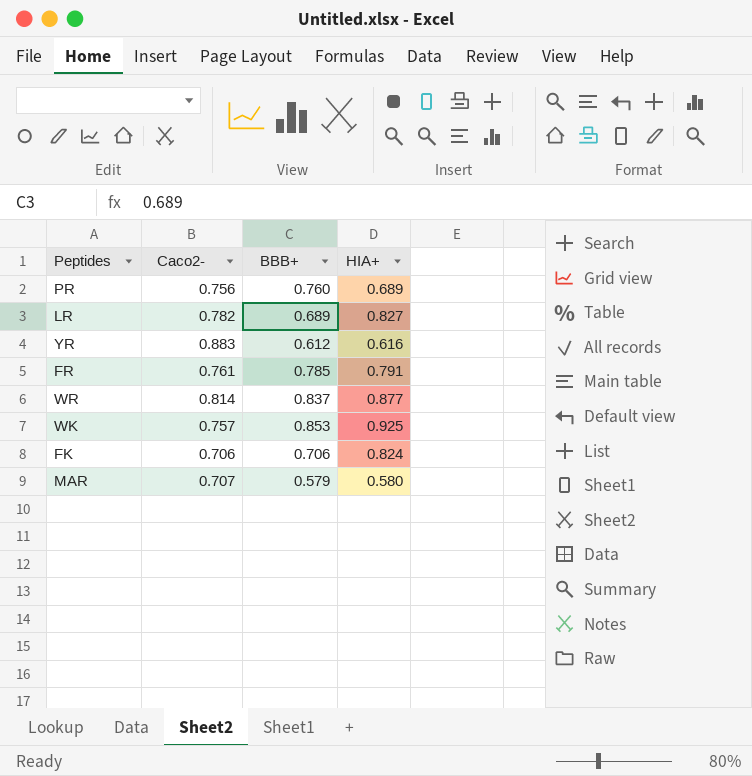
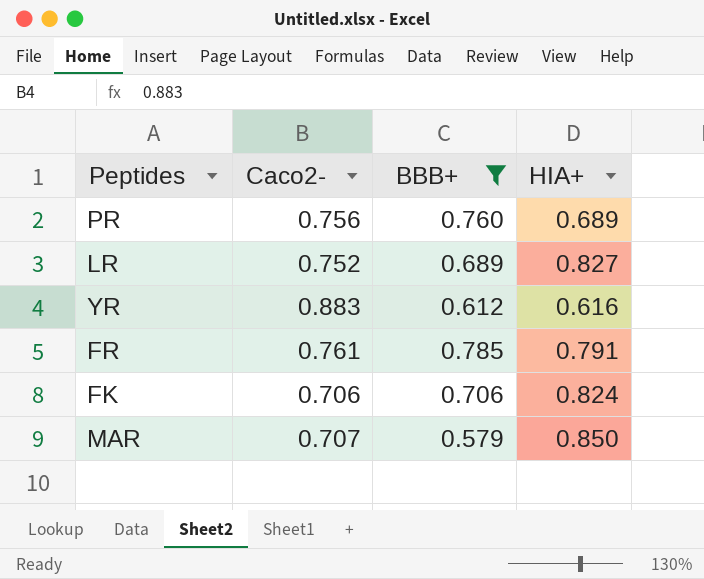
filter: none -> BBB+ <= 0.785
LR | Caco2-: 0.782 -> 0.752
MAR | HIA+: 0.580 -> 0.850

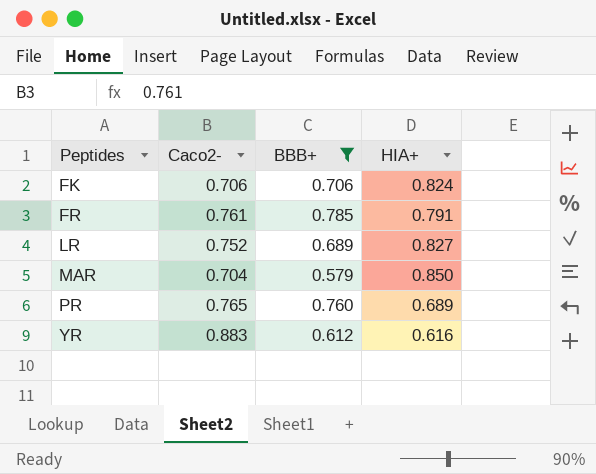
row order: none -> Peptides ascending
MAR | Caco2-: 0.707 -> 0.704
PR | Caco2-: 0.756 -> 0.765

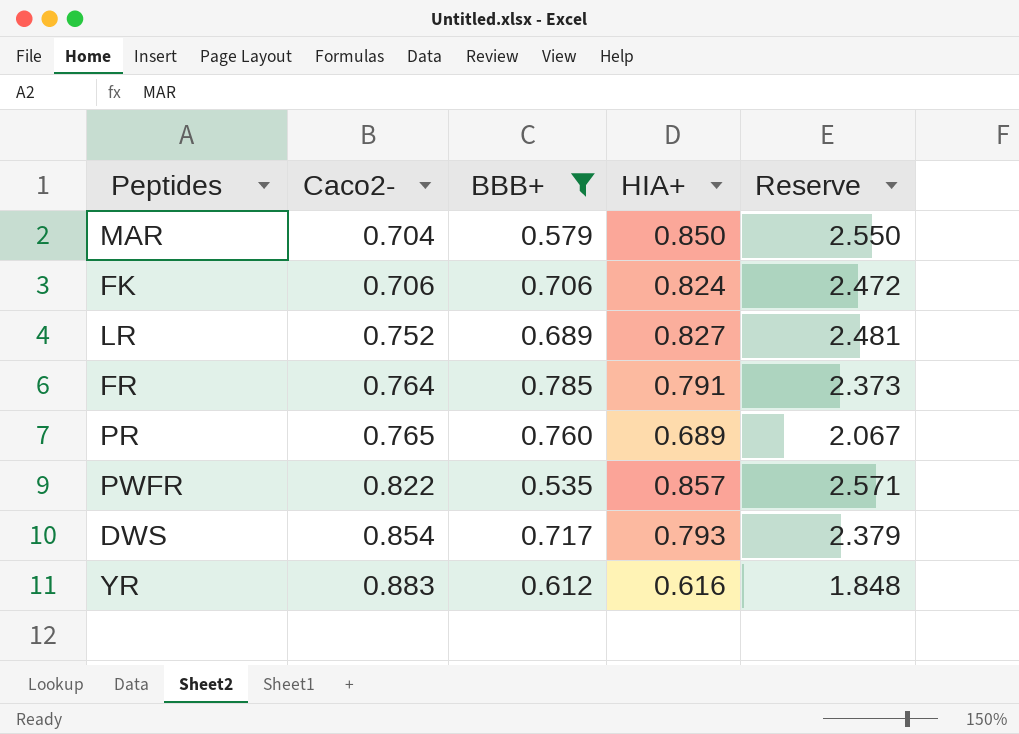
row order: Peptides ascending -> Caco2- ascending
column Reserve | formula: none -> [HIA+] * 3
FR | Caco2-: 0.761 -> 0.764
row PWFR: none -> 0.822 | 0.535 | 0.857 | 2.571
row DWS: none -> 0.854 | 0.717 | 0.793 | 2.379

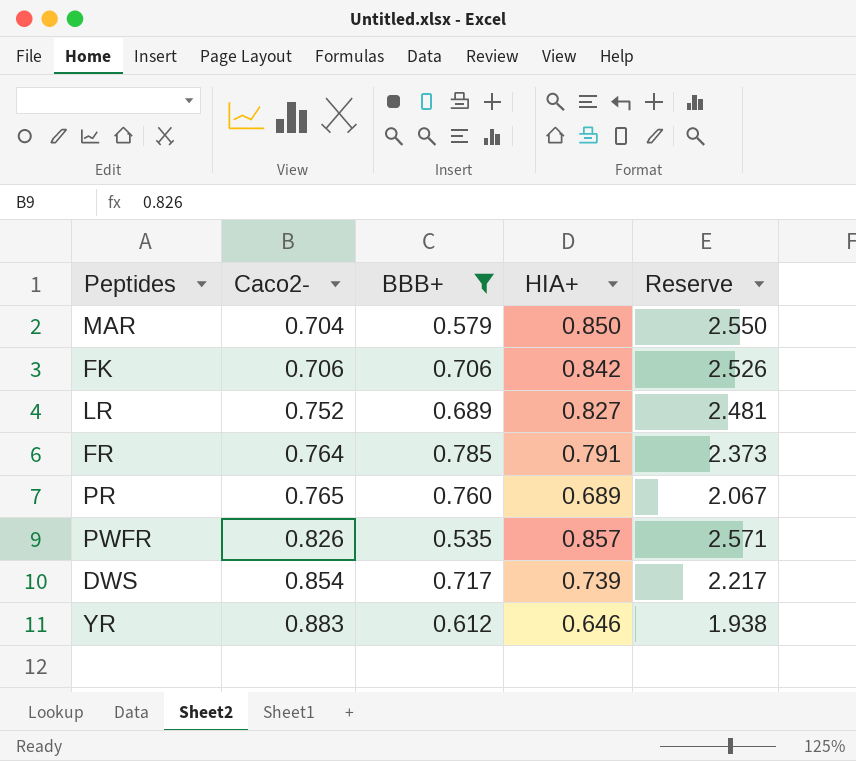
FK | HIA+: 0.824 -> 0.842
FK | Reserve: 2.472 -> 2.526
PWFR | Caco2-: 0.822 -> 0.826
DWS | HIA+: 0.793 -> 0.739
DWS | Reserve: 2.379 -> 2.217
YR | HIA+: 0.616 -> 0.646
YR | Reserve: 1.848 -> 1.938

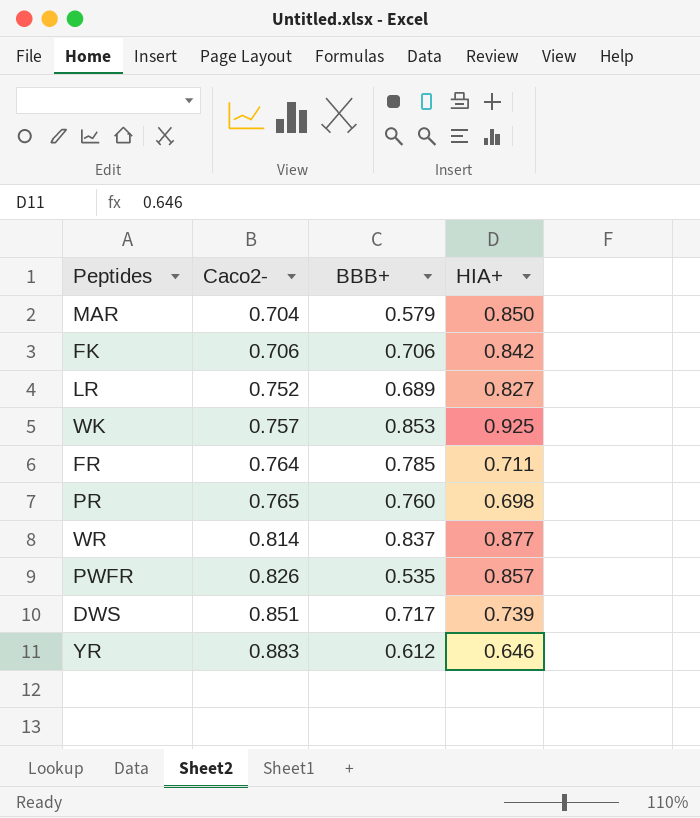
filter: BBB+ <= 0.785 -> none
column Reserve | formula: [HIA+] * 3 -> none
FR | HIA+: 0.791 -> 0.711
PR | HIA+: 0.689 -> 0.698
DWS | Caco2-: 0.854 -> 0.851

